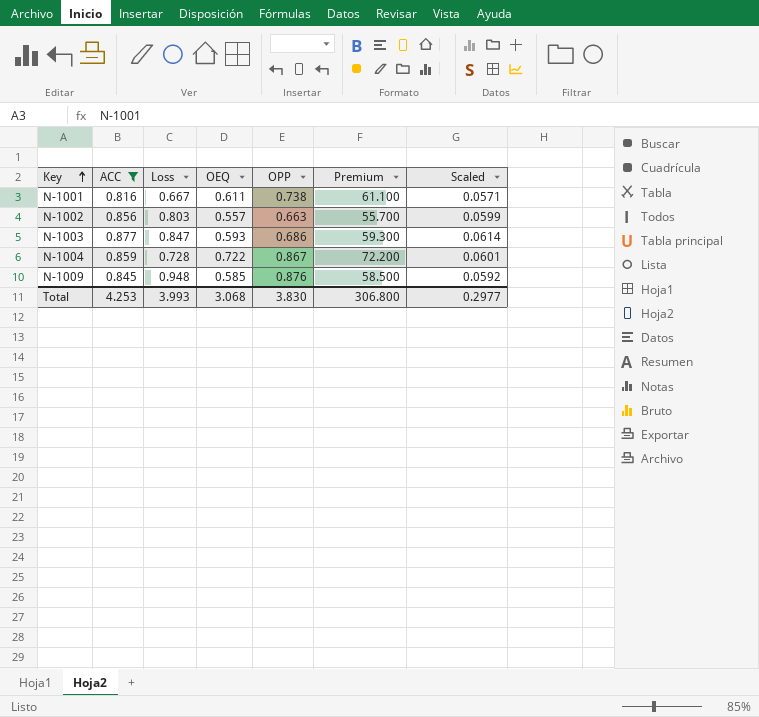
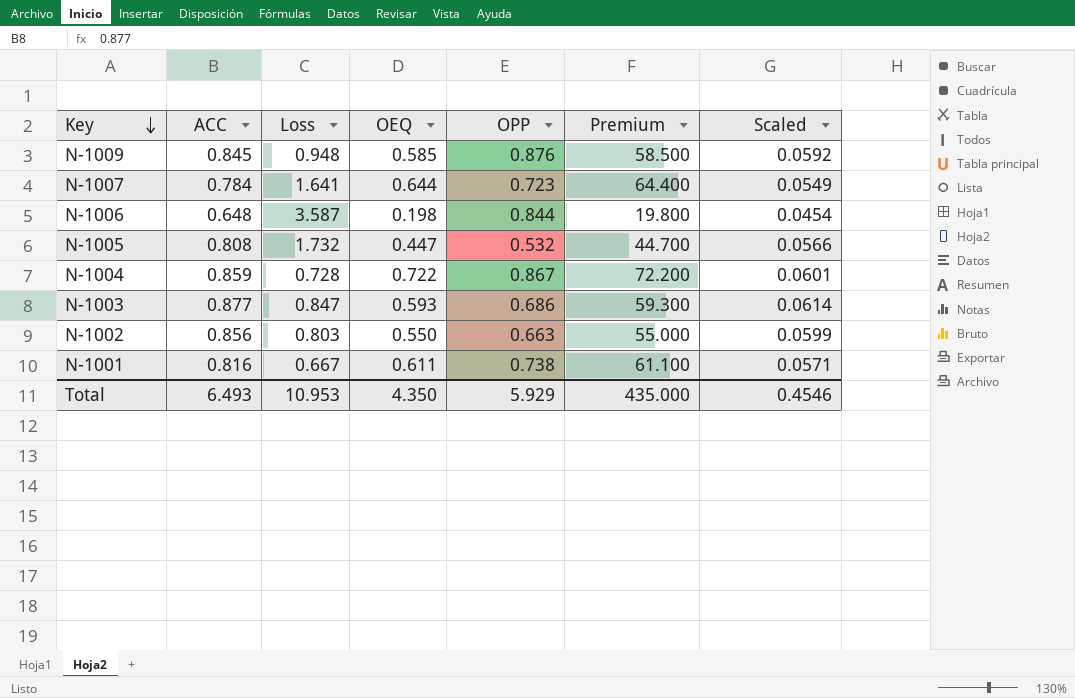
filter: ACC >= 0.816 -> none
row order: Key ascending -> Key descending
N-1002 | OEQ: 0.557 -> 0.550
N-1002 | Premium: 55.700 -> 55.000
Total | ACC: 4.253 -> 6.493
Total | Loss: 3.993 -> 10.953
Total | OEQ: 3.068 -> 4.350
Total | OPP: 3.830 -> 5.929
Total | Premium: 306.800 -> 435.000
Total | Scaled: 0.2977 -> 0.4546

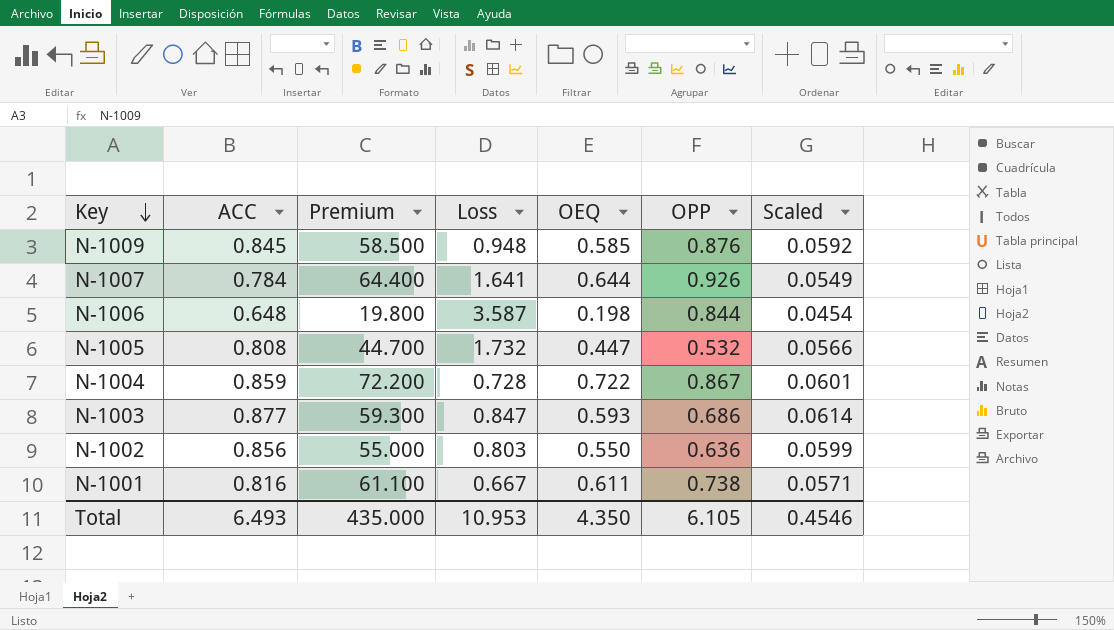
column Premium | position: 6 -> 3
N-1007 | OPP: 0.723 -> 0.926
N-1002 | OPP: 0.663 -> 0.636
Total | OPP: 5.929 -> 6.105

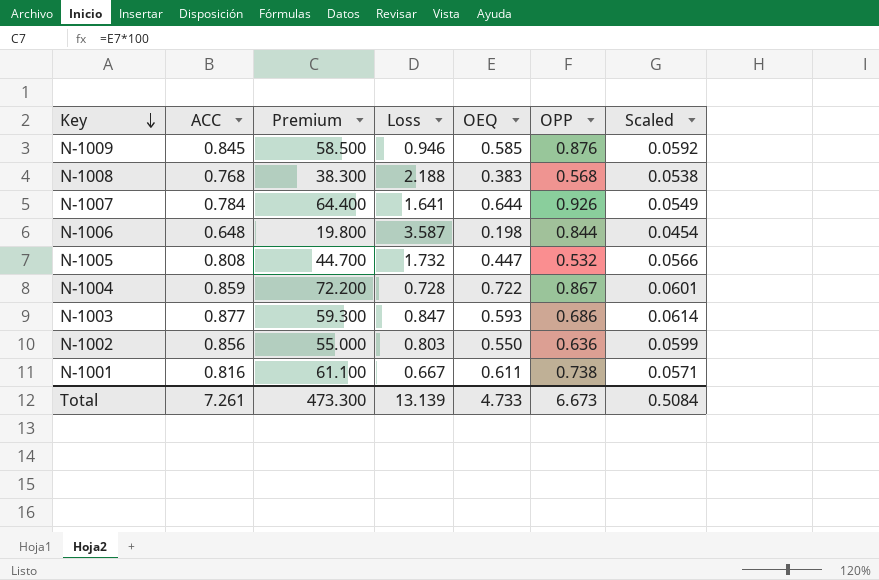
N-1009 | Loss: 0.948 -> 0.946
row N-1008: none -> 0.768 | 38.300 | 2.188 | 0.383 | 0.568 | 0.0538
Total | ACC: 6.493 -> 7.261
Total | Premium: 435.000 -> 473.300
Total | Loss: 10.953 -> 13.139
Total | OEQ: 4.350 -> 4.733
Total | OPP: 6.105 -> 6.673
Total | Scaled: 0.4546 -> 0.5084

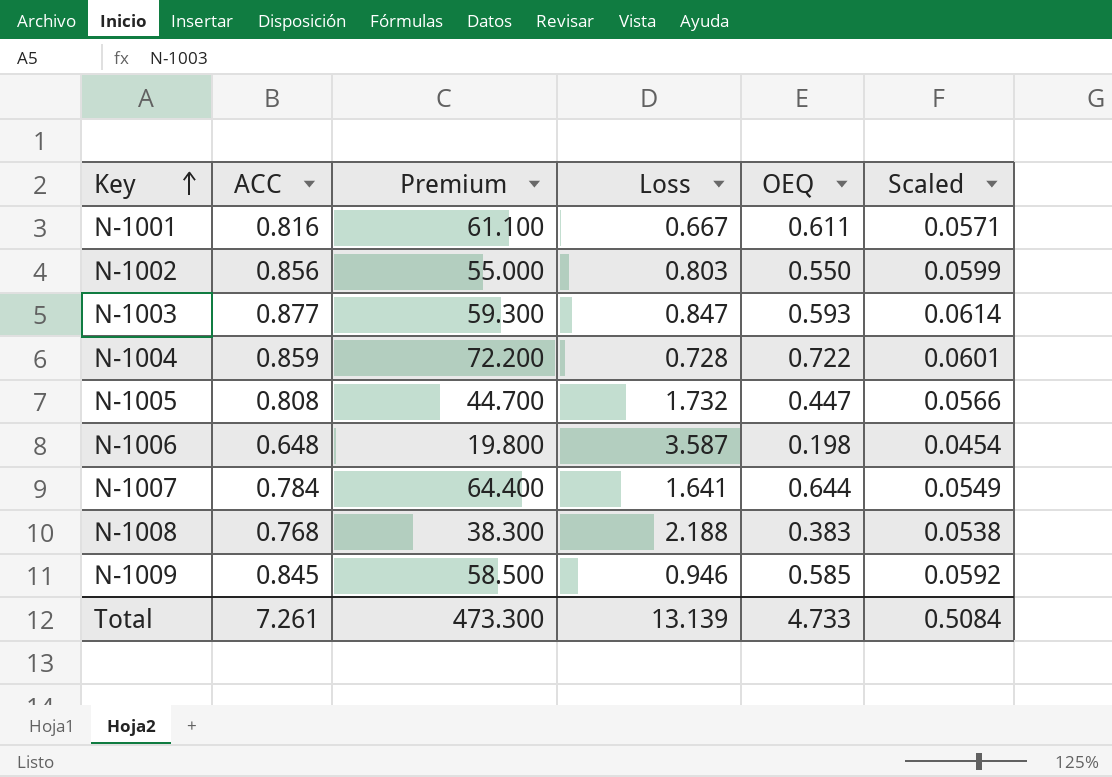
row order: Key descending -> Key ascending
column OPP | position: 6 -> none

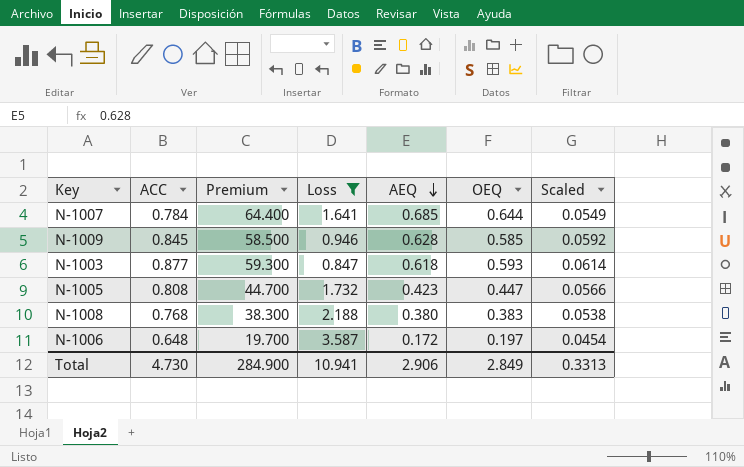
filter: none -> Loss >= 0.847
row order: Key ascending -> AEQ descending
column AEQ | position: none -> 5
N-1006 | Premium: 19.800 -> 19.700
N-1006 | OEQ: 0.198 -> 0.197
Total | ACC: 7.261 -> 4.730
Total | Premium: 473.300 -> 284.900
Total | Loss: 13.139 -> 10.941
Total | OEQ: 4.733 -> 2.849
Total | Scaled: 0.5084 -> 0.3313

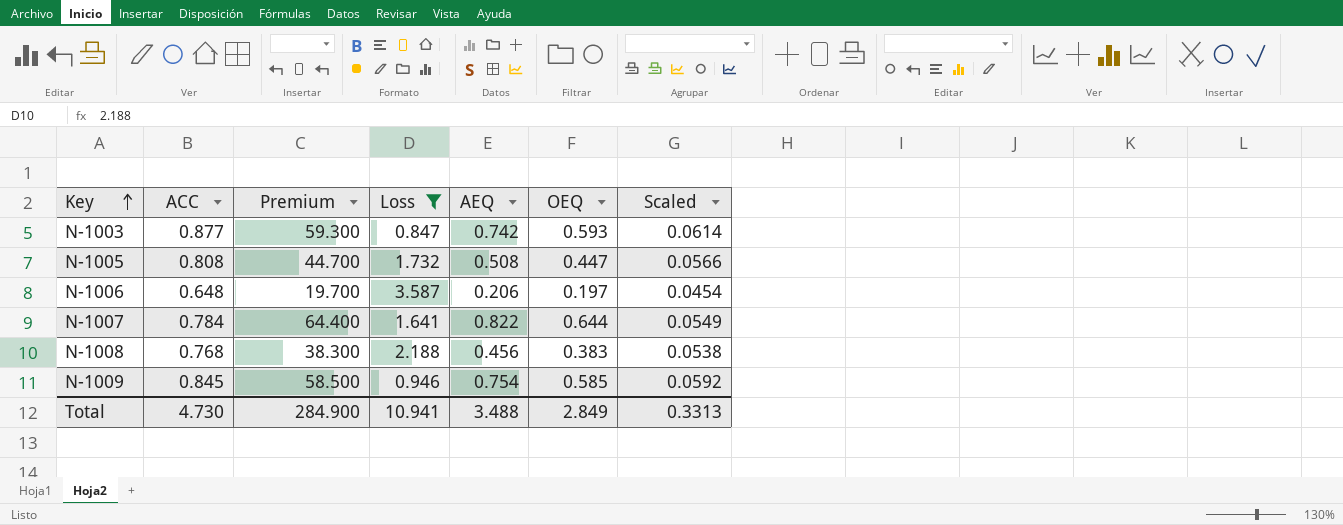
row order: AEQ descending -> Key ascending
N-1003 | AEQ: 0.618 -> 0.742
N-1005 | AEQ: 0.423 -> 0.508
N-1006 | AEQ: 0.172 -> 0.206
N-1007 | AEQ: 0.685 -> 0.822
N-1008 | AEQ: 0.380 -> 0.456
N-1009 | AEQ: 0.628 -> 0.754
Total | AEQ: 2.906 -> 3.488

